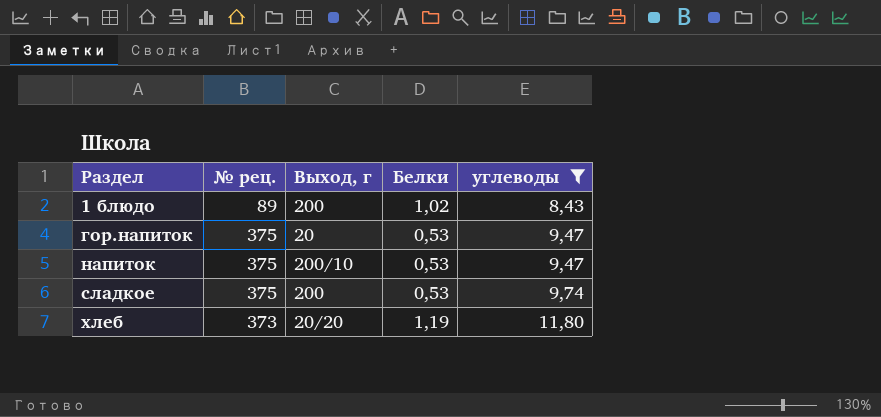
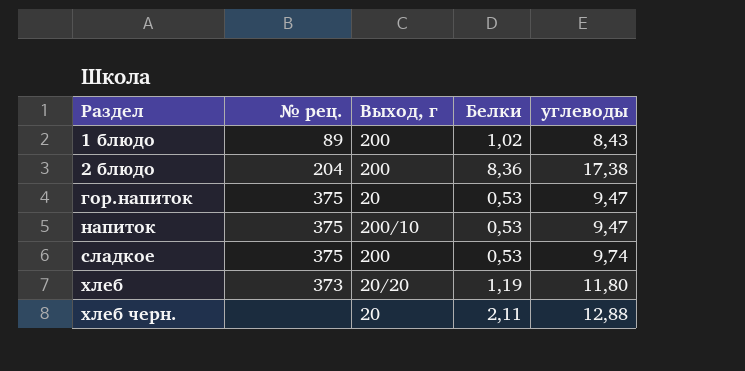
filter: углеводы <= 11,80 -> none

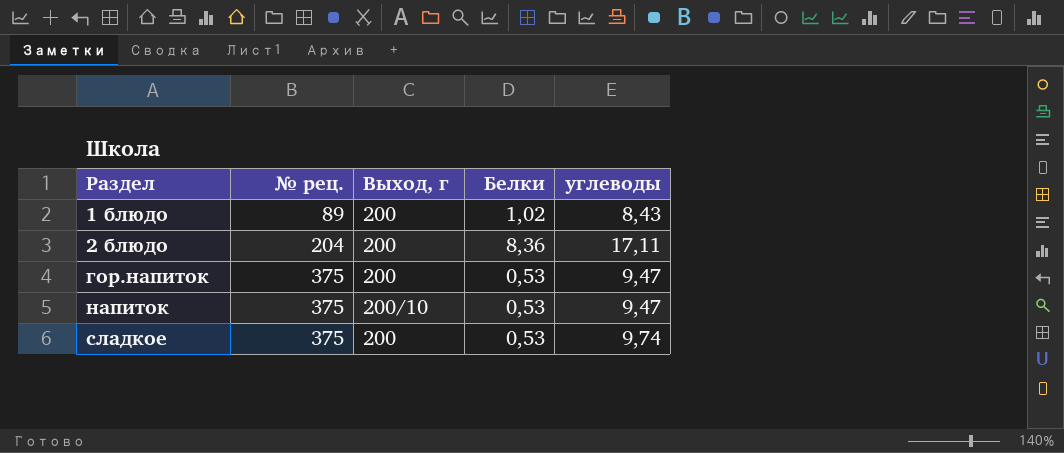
row хлеб: 373 | 20/20 | 1,19 | 11,80 -> none
row хлеб черн.: none | 20 | 2,11 | 12,88 -> none
2 блюдо | углеводы: 17,38 -> 17,11
гор.напиток | Выход, г: 20 -> 200

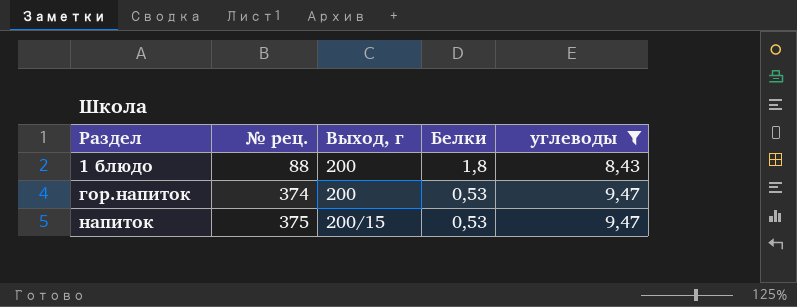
filter: none -> углеводы <= 9,47
1 блюдо | № рец.: 89 -> 88
1 блюдо | Белки: 1,02 -> 1,8
гор.напиток | № рец.: 375 -> 374
напиток | Выход, г: 200/10 -> 200/15

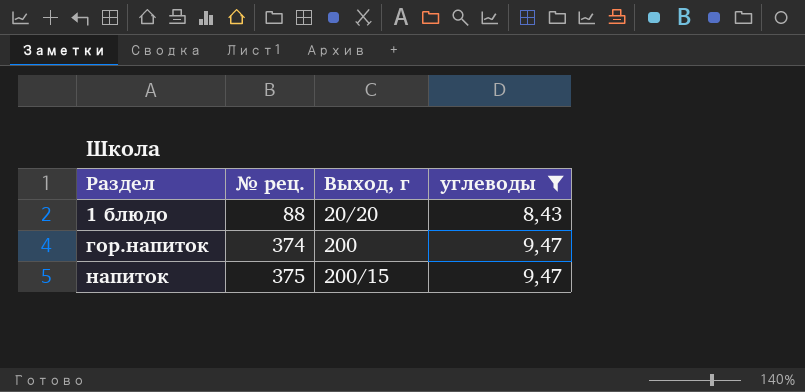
column Белки | position: 4 -> none
1 блюдо | Выход, г: 200 -> 20/20

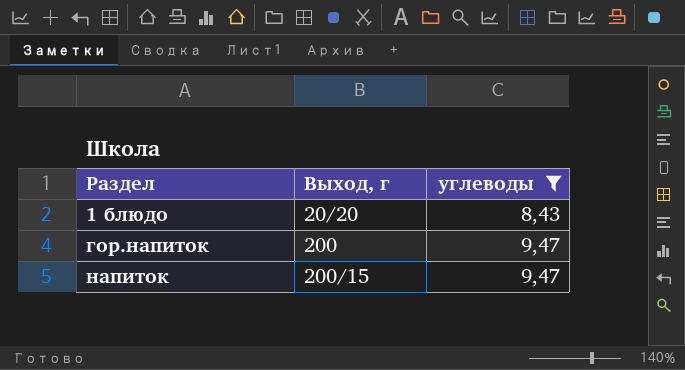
column № рец. | position: 2 -> none

